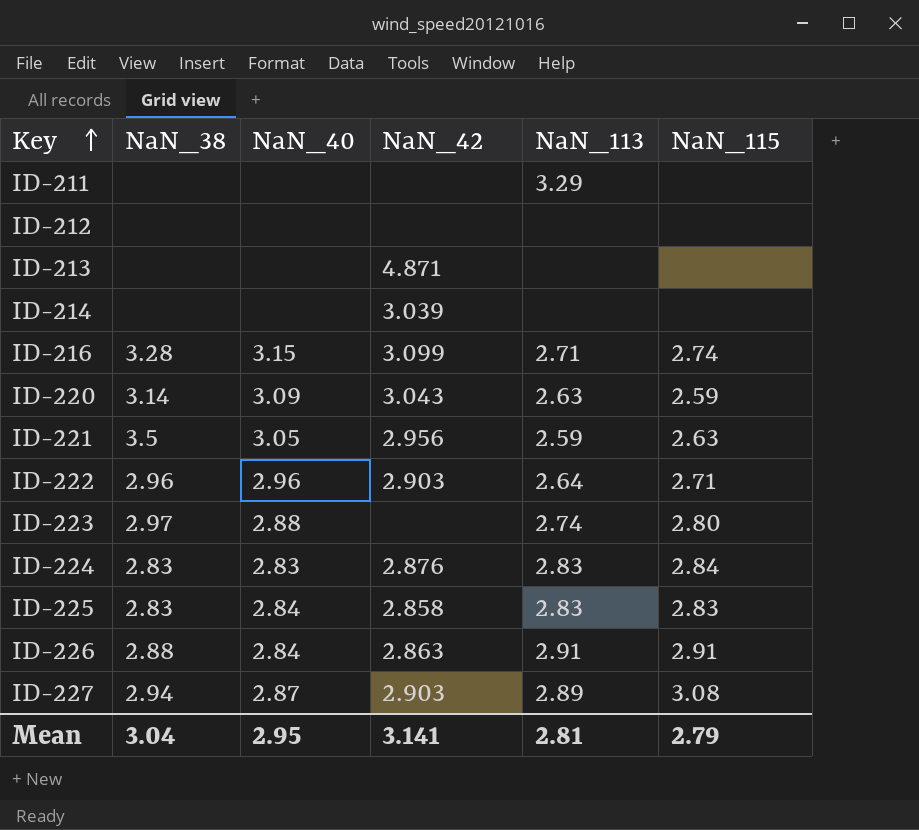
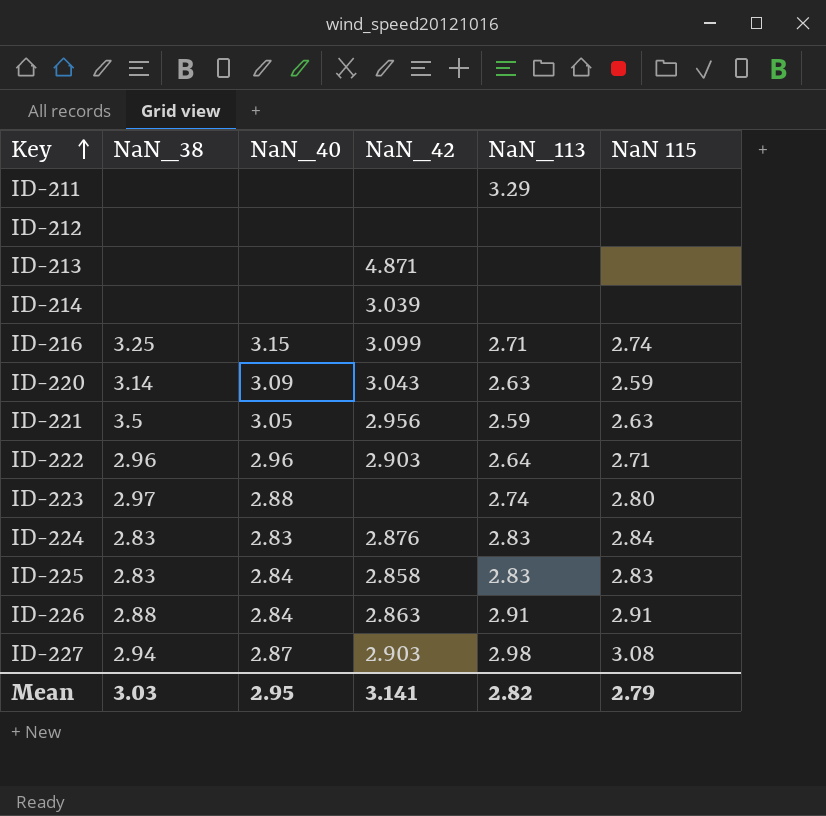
column name: NaN_115 -> NaN 115
ID-216 | NaN_38: 3.28 -> 3.25
ID-227 | NaN_113: 2.89 -> 2.98
Mean | NaN_38: 3.04 -> 3.03
Mean | NaN_113: 2.81 -> 2.82

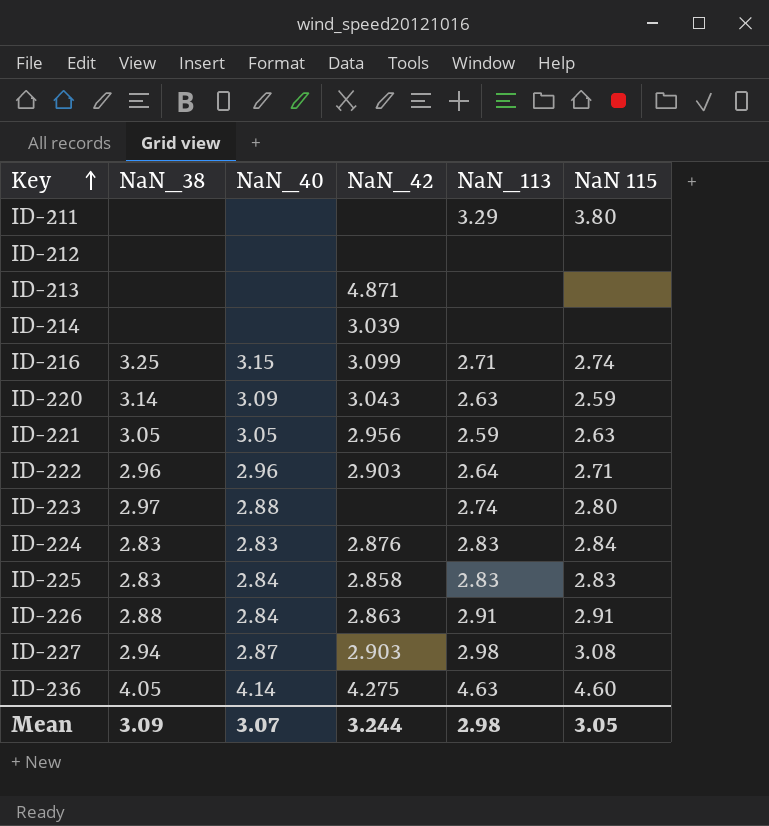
ID-211 | NaN 115: none -> 3.80
ID-221 | NaN_38: 3.5 -> 3.05
row ID-236: none -> 4.05 | 4.14 | 4.275 | 4.63 | 4.60
Mean | NaN_38: 3.03 -> 3.09
Mean | NaN_40: 2.95 -> 3.07
Mean | NaN_42: 3.141 -> 3.244
Mean | NaN_113: 2.82 -> 2.98
Mean | NaN 115: 2.79 -> 3.05

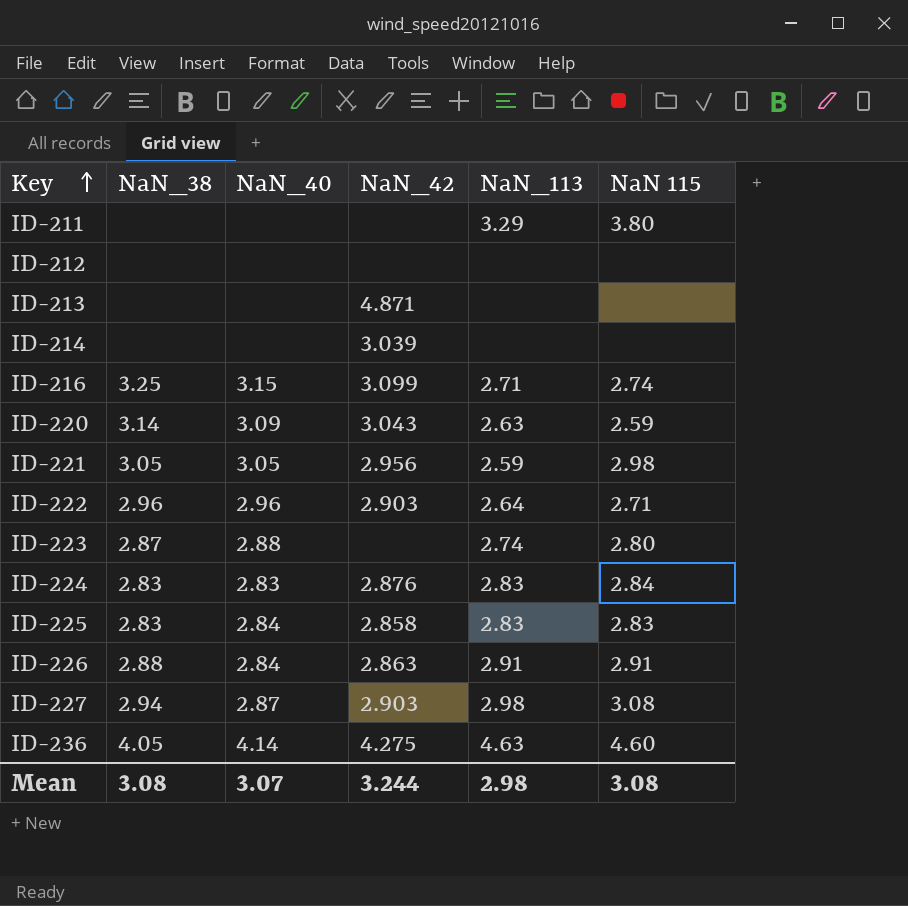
ID-221 | NaN 115: 2.63 -> 2.98
ID-223 | NaN_38: 2.97 -> 2.87
Mean | NaN_38: 3.09 -> 3.08
Mean | NaN 115: 3.05 -> 3.08

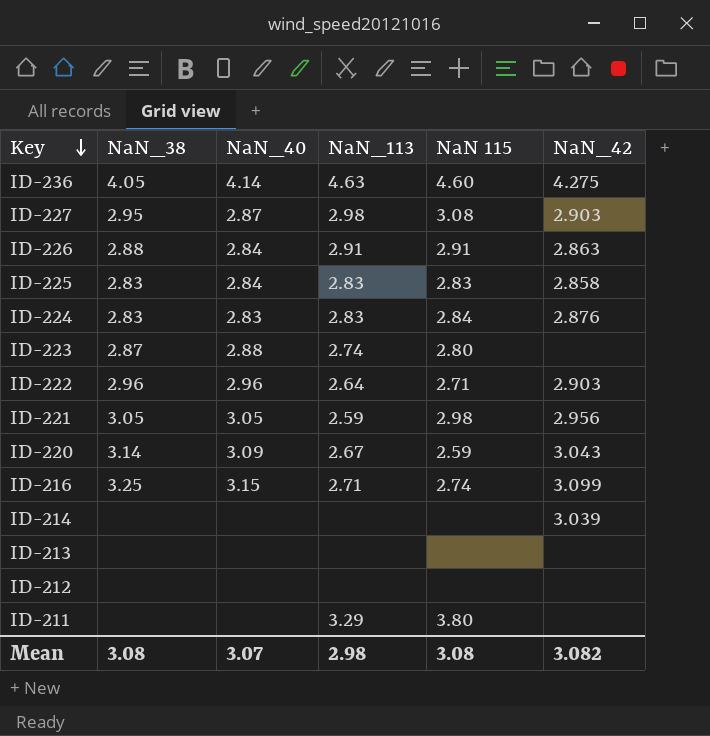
row order: Key ascending -> Key descending
column NaN_42 | position: 4 -> 6
ID-227 | NaN_38: 2.94 -> 2.95
ID-220 | NaN_113: 2.63 -> 2.67
ID-213 | NaN_42: 4.871 -> none
Mean | NaN_42: 3.244 -> 3.082

